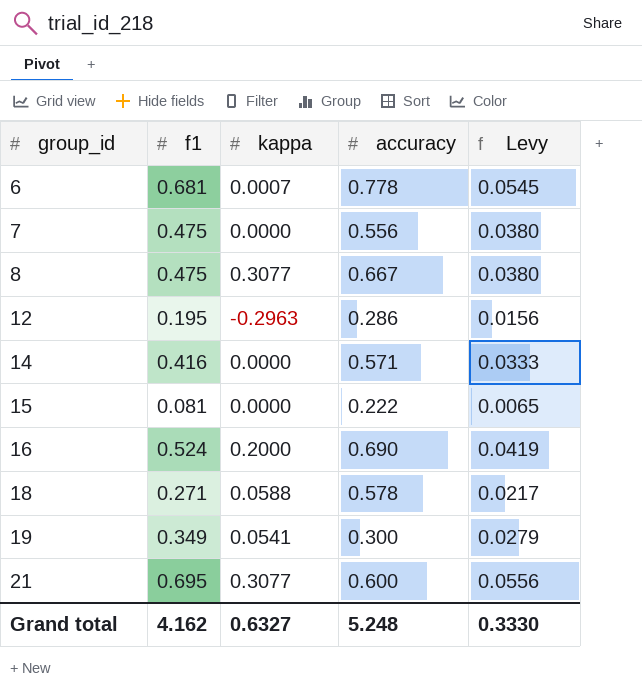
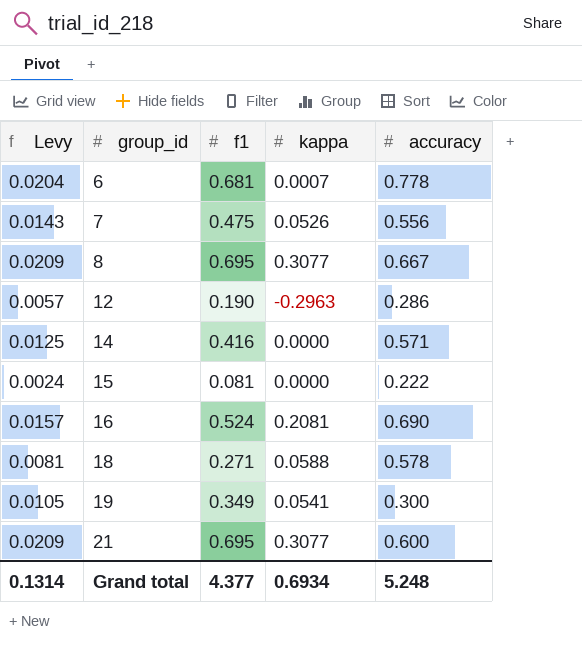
column Levy | formula: [f1] * 0.08 -> [f1] * 0.03
column Levy | position: 5 -> 1
7 | kappa: 0.0000 -> 0.0526
8 | f1: 0.475 -> 0.695
12 | f1: 0.195 -> 0.190
16 | kappa: 0.2000 -> 0.2081
Grand total | Levy: 0.3330 -> 0.1314
Grand total | f1: 4.162 -> 4.377
Grand total | kappa: 0.6327 -> 0.6934

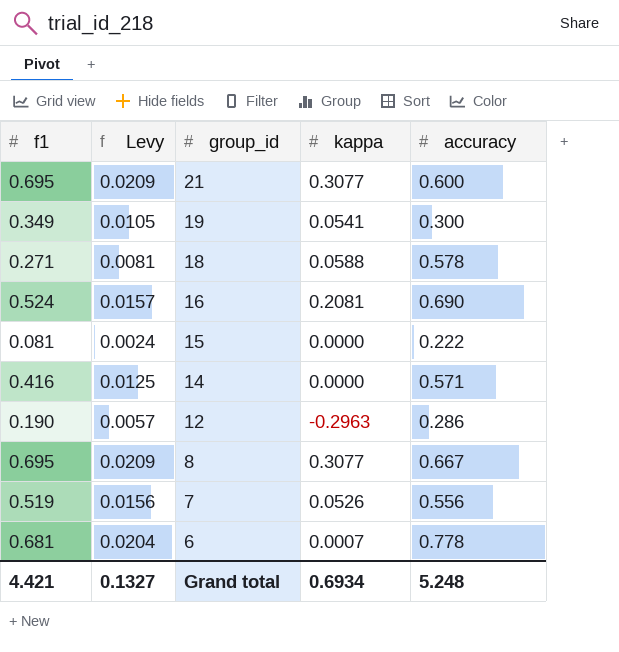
row order: group_id ascending -> group_id descending
column f1 | position: 3 -> 1
7 | f1: 0.475 -> 0.519
7 | Levy: 0.0143 -> 0.0156
Grand total | f1: 4.377 -> 4.421
Grand total | Levy: 0.1314 -> 0.1327

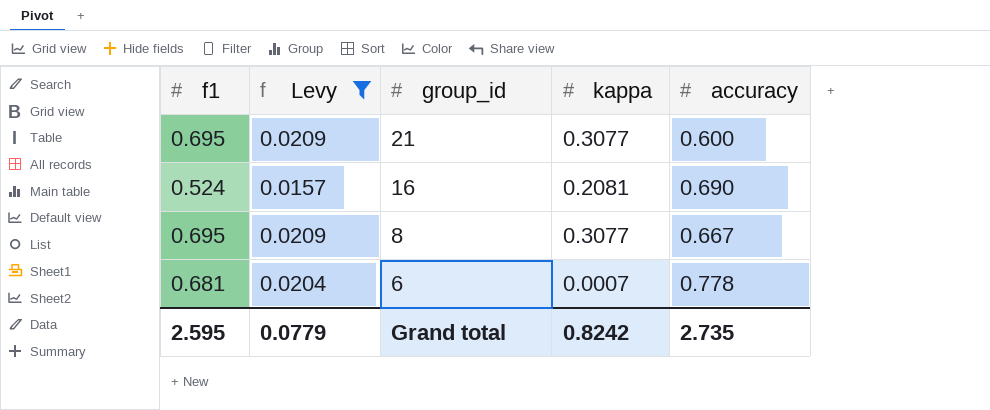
filter: none -> Levy >= 0.0157
Grand total | f1: 4.421 -> 2.595
Grand total | Levy: 0.1327 -> 0.0779
Grand total | kappa: 0.6934 -> 0.8242
Grand total | accuracy: 5.248 -> 2.735

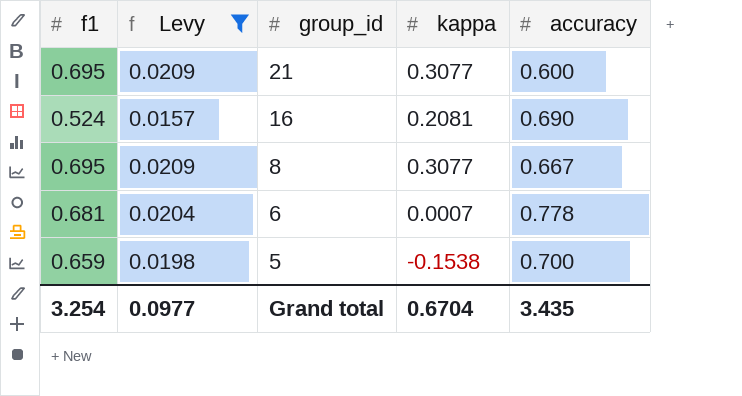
row 5: none -> 0.659 | 0.0198 | -0.1538 | 0.700
Grand total | f1: 2.595 -> 3.254
Grand total | Levy: 0.0779 -> 0.0977
Grand total | kappa: 0.8242 -> 0.6704
Grand total | accuracy: 2.735 -> 3.435

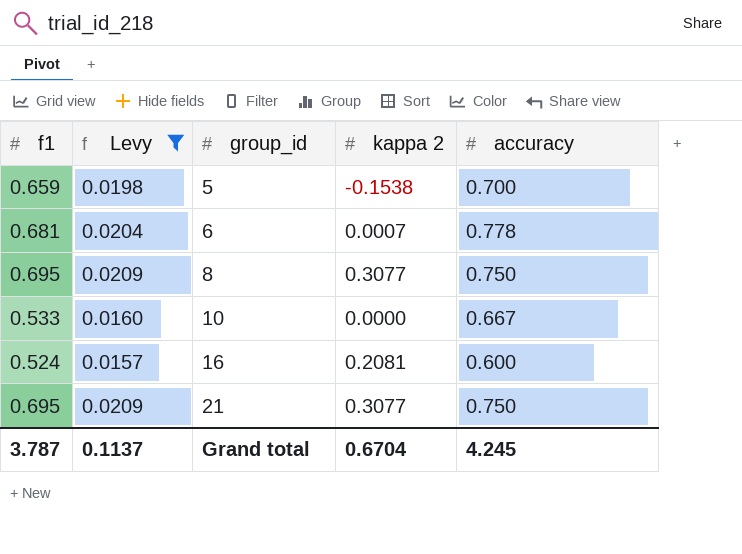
row order: group_id descending -> group_id ascending
column name: kappa -> kappa 2
8 | accuracy: 0.667 -> 0.750
row 10: none -> 0.533 | 0.0160 | 0.0000 | 0.667
16 | accuracy: 0.690 -> 0.600
21 | accuracy: 0.600 -> 0.750
Grand total | f1: 3.254 -> 3.787
Grand total | Levy: 0.0977 -> 0.1137
Grand total | accuracy: 3.435 -> 4.245

